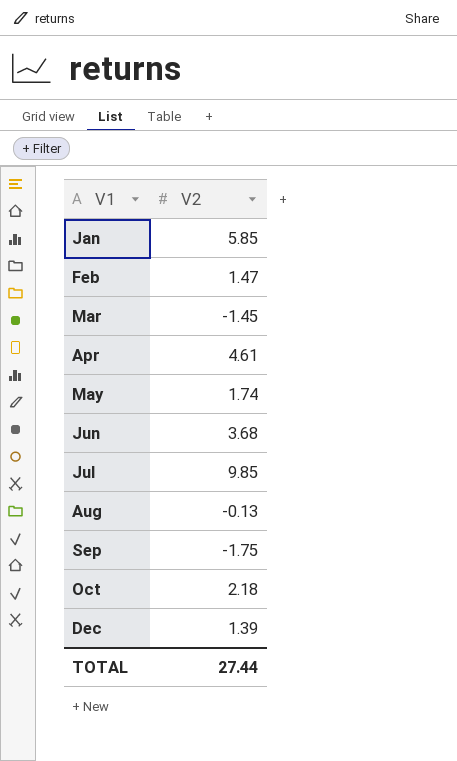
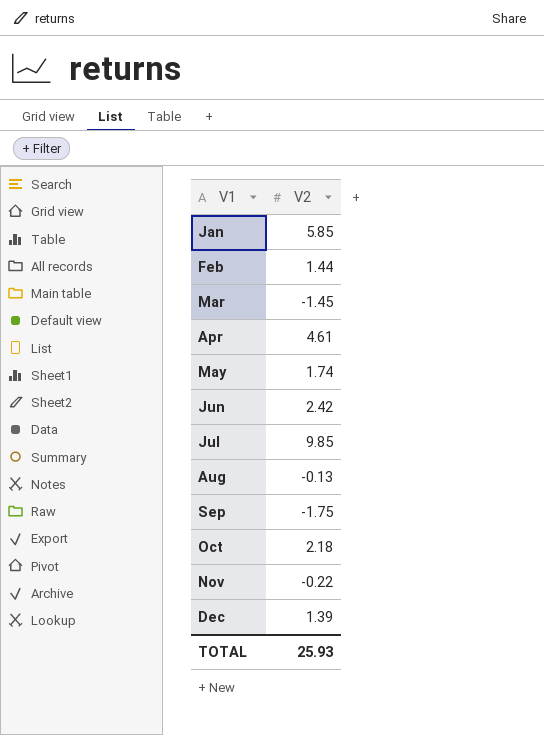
Feb | V2: 1.47 -> 1.44
Jun | V2: 3.68 -> 2.42
row Nov: none -> -0.22
TOTAL | V2: 27.44 -> 25.93

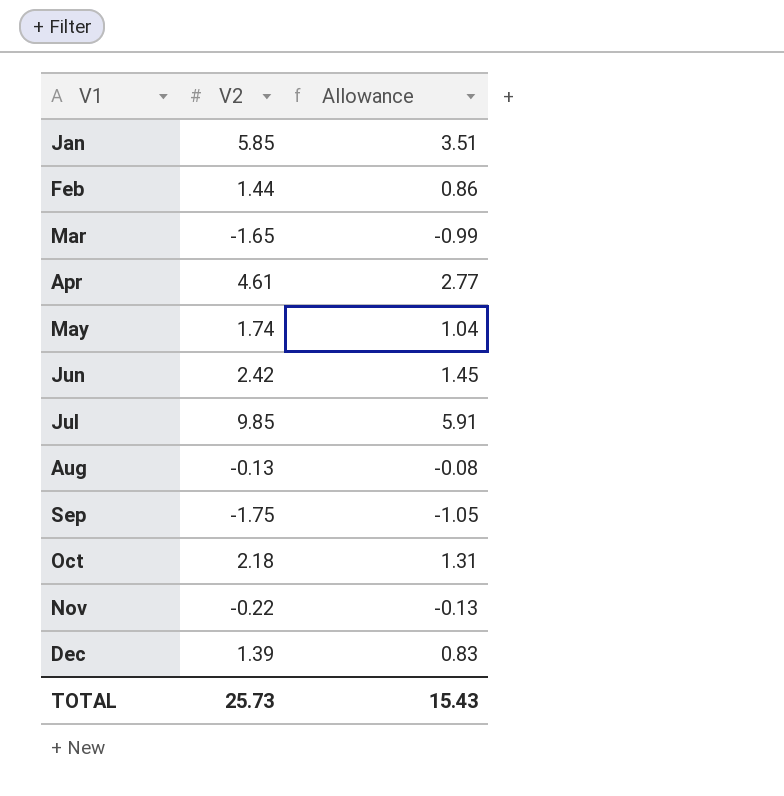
column Allowance | formula: none -> [V2] * 0.6
Mar | V2: -1.45 -> -1.65
TOTAL | V2: 25.93 -> 25.73

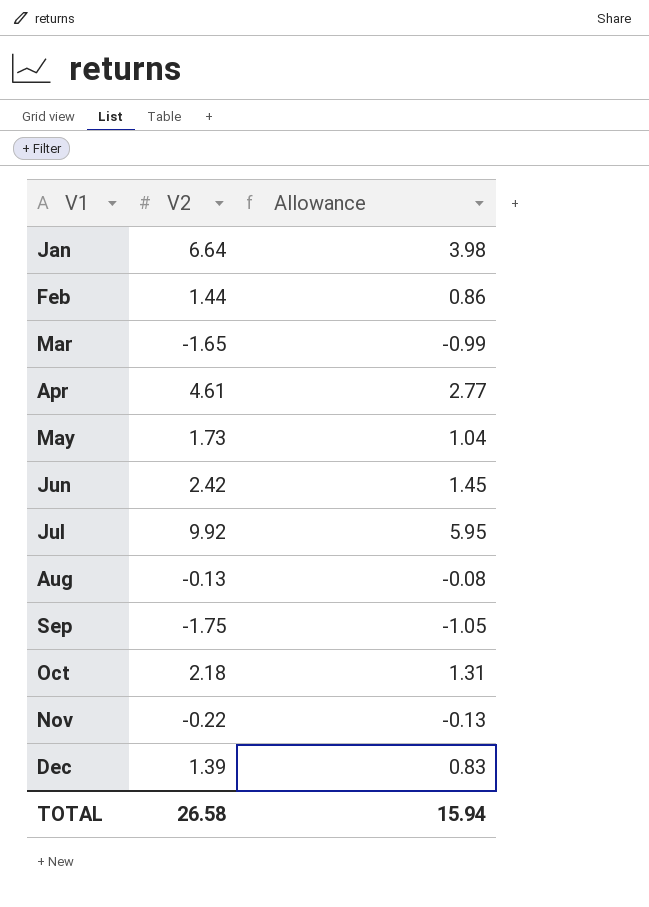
Jan | V2: 5.85 -> 6.64
Jan | Allowance: 3.51 -> 3.98
May | V2: 1.74 -> 1.73
Jul | V2: 9.85 -> 9.92
Jul | Allowance: 5.91 -> 5.95
TOTAL | V2: 25.73 -> 26.58
TOTAL | Allowance: 15.43 -> 15.94

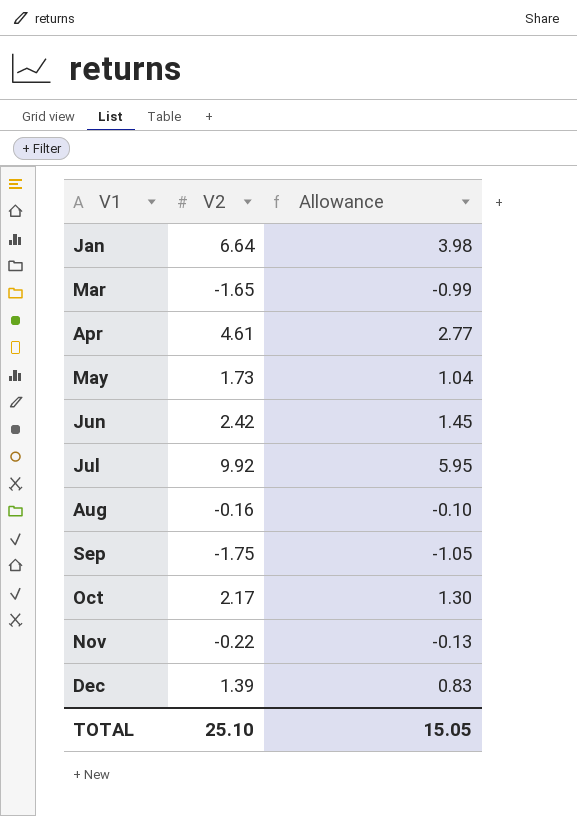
row Feb: 1.44 | 0.86 -> none
Aug | V2: -0.13 -> -0.16
Aug | Allowance: -0.08 -> -0.10
Oct | V2: 2.18 -> 2.17
Oct | Allowance: 1.31 -> 1.30
TOTAL | V2: 26.58 -> 25.10
TOTAL | Allowance: 15.94 -> 15.05

